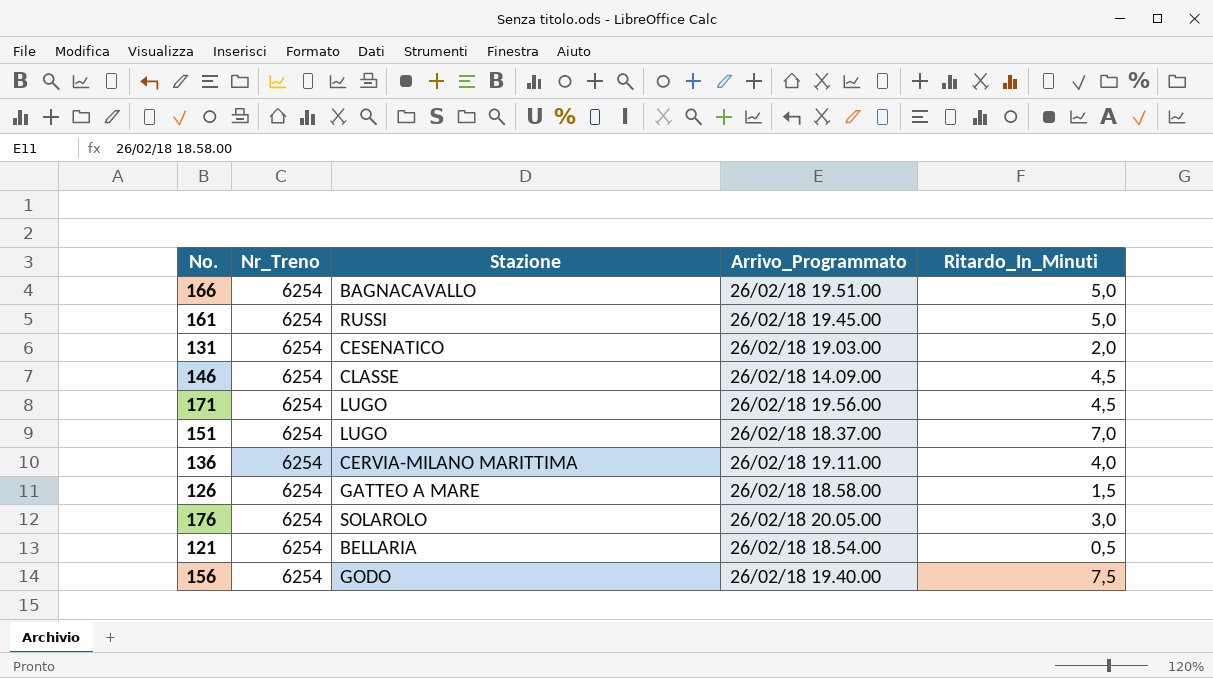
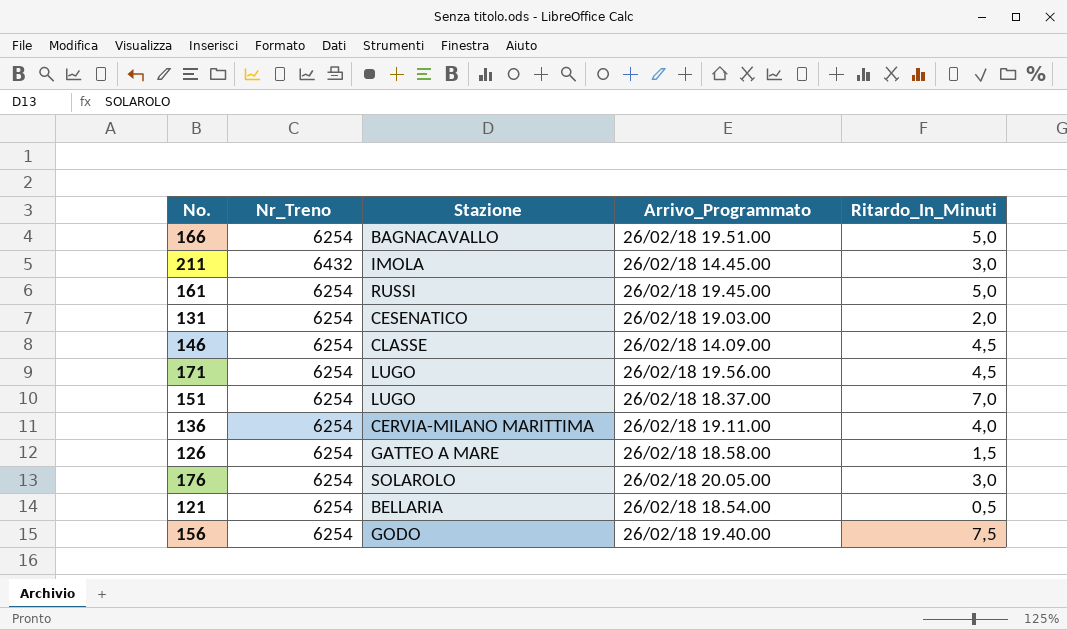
row 211: none -> 6432 | IMOLA | 26/02/18 14.45.00 | 3,0

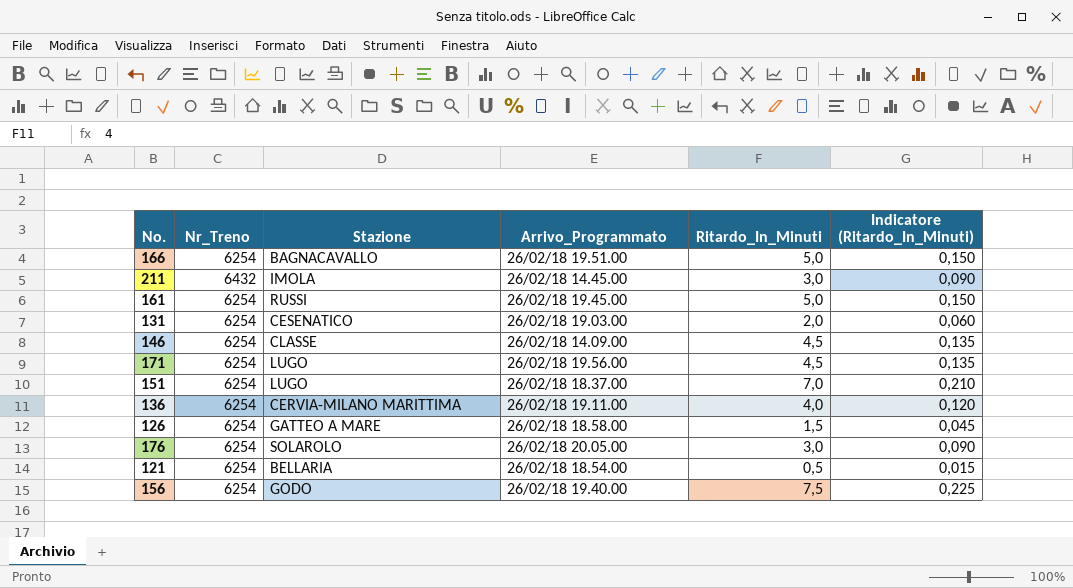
column Indicatore (Ritardo_In_Minuti) | formula: none -> [Ritardo_In_Minuti] * 0,03

